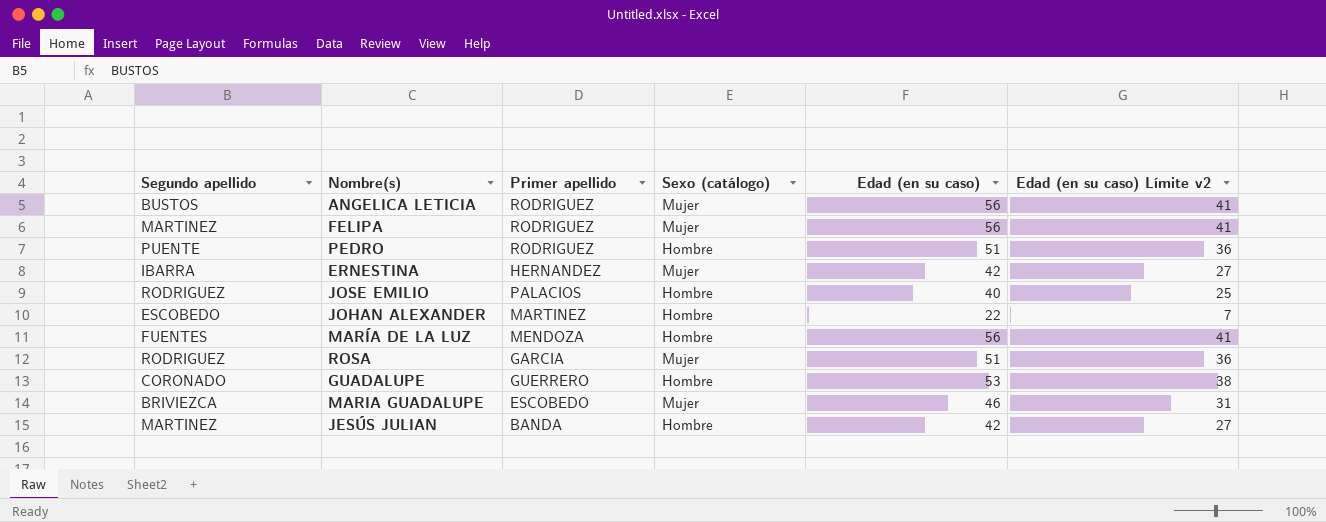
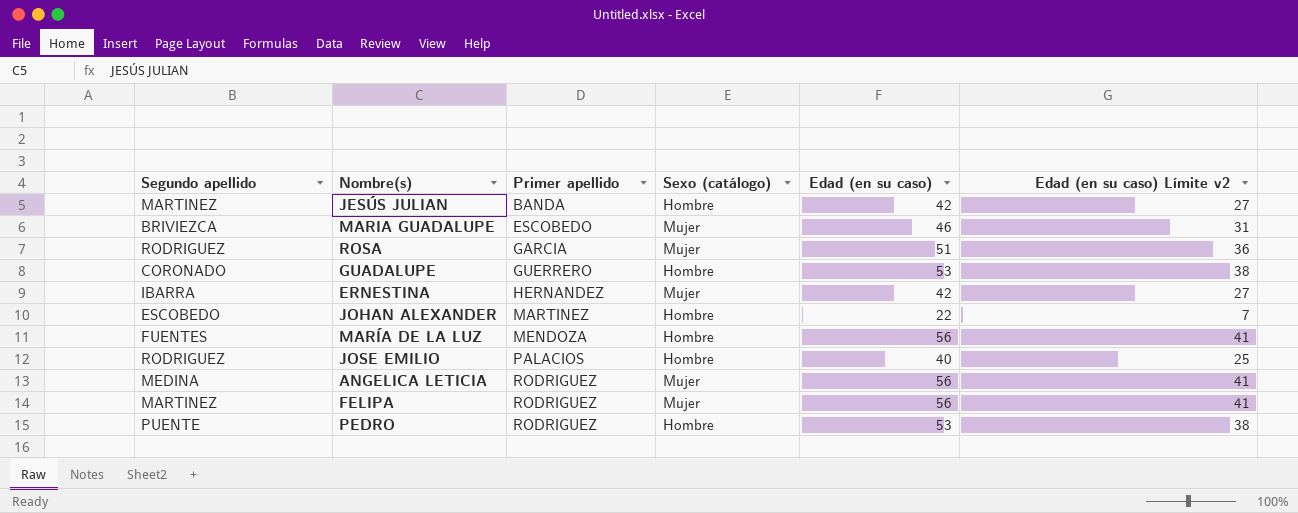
row order: none -> Primer apellido ascending
ANGELICA LETICIA | Segundo apellido: BUSTOS -> MEDINA
PEDRO | Edad (en su caso): 51 -> 53
PEDRO | Edad (en su caso) Límite v2: 36 -> 38

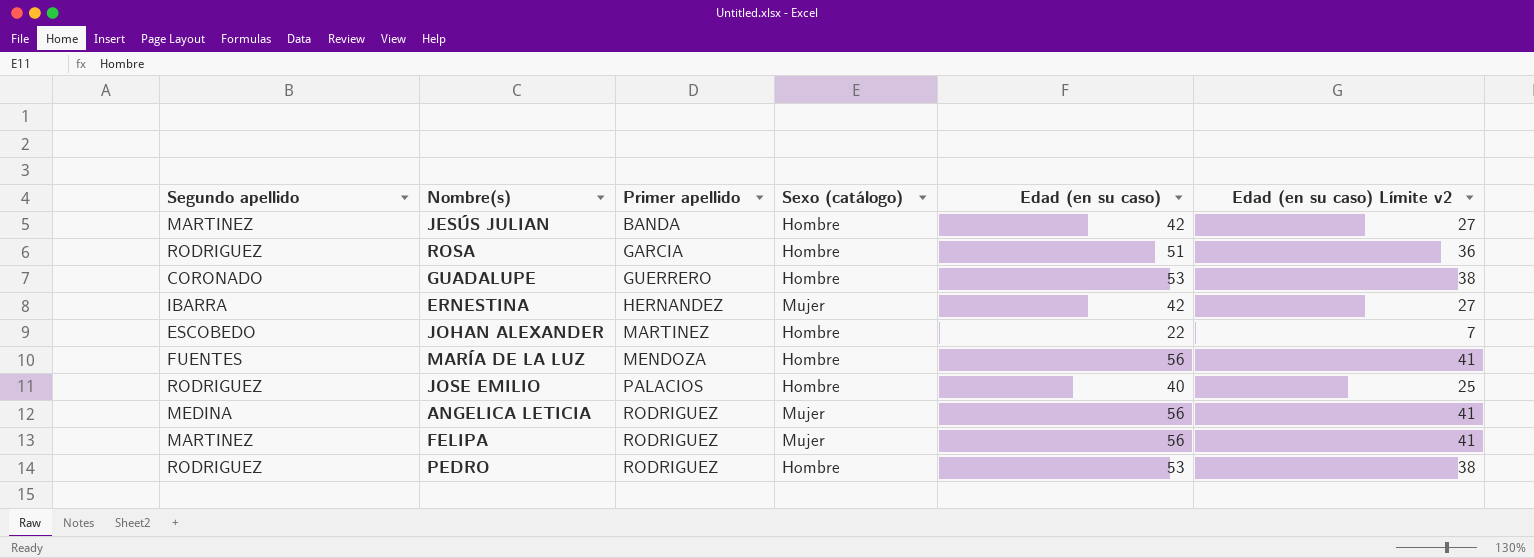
row MARIA GUADALUPE: BRIVIEZCA | ESCOBEDO | Mujer | 46 | 31 -> none
ROSA | Sexo (catálogo): Mujer -> Hombre
PEDRO | Segundo apellido: PUENTE -> RODRIGUEZ

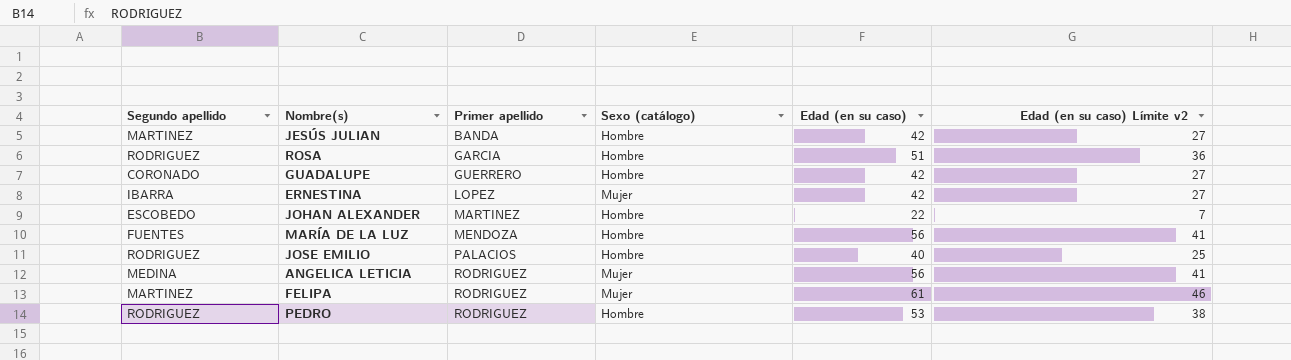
GUADALUPE | Edad (en su caso): 53 -> 42
GUADALUPE | Edad (en su caso) Límite v2: 38 -> 27
ERNESTINA | Primer apellido: HERNANDEZ -> LOPEZ
FELIPA | Edad (en su caso): 56 -> 61
FELIPA | Edad (en su caso) Límite v2: 41 -> 46

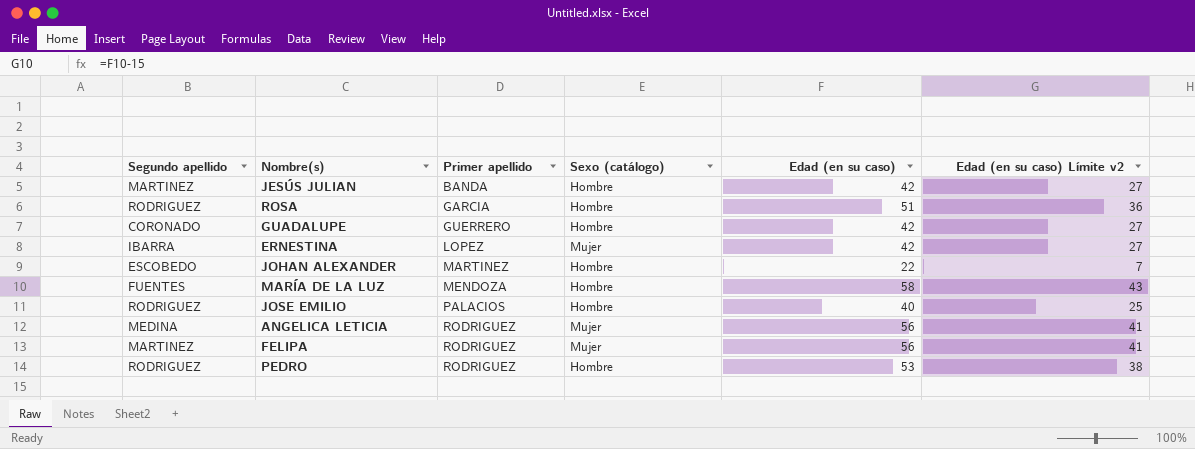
MARÍA DE LA LUZ | Edad (en su caso): 56 -> 58
MARÍA DE LA LUZ | Edad (en su caso) Límite v2: 41 -> 43
FELIPA | Edad (en su caso): 61 -> 56
FELIPA | Edad (en su caso) Límite v2: 46 -> 41

